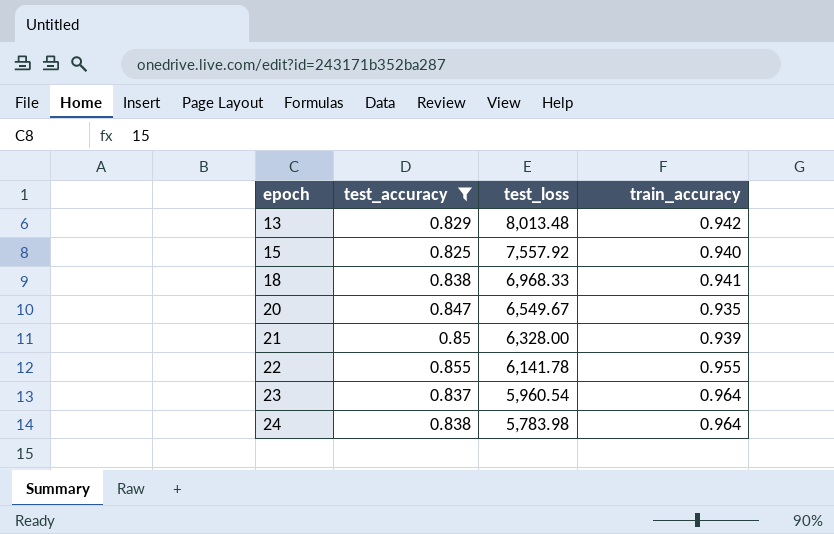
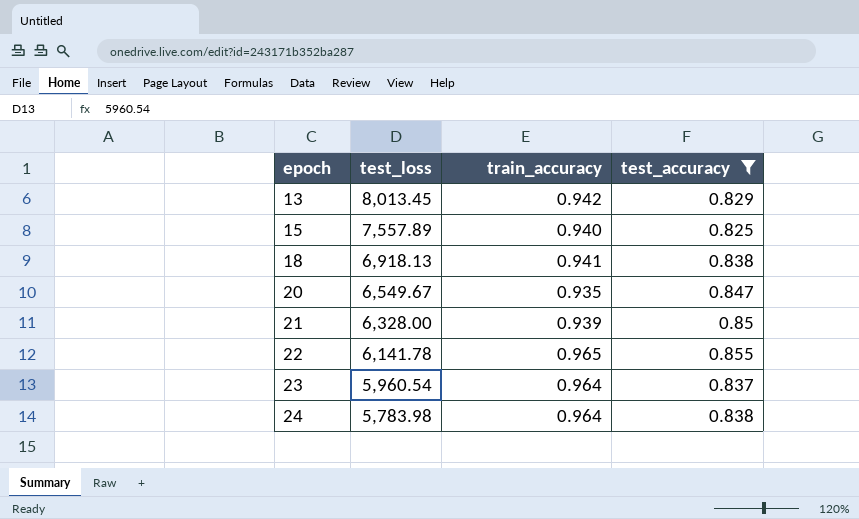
column test_accuracy | position: 2 -> 4
13 | test_loss: 8,013.48 -> 8,013.45
15 | test_loss: 7,557.92 -> 7,557.89
18 | test_loss: 6,968.33 -> 6,918.13
22 | train_accuracy: 0.955 -> 0.965

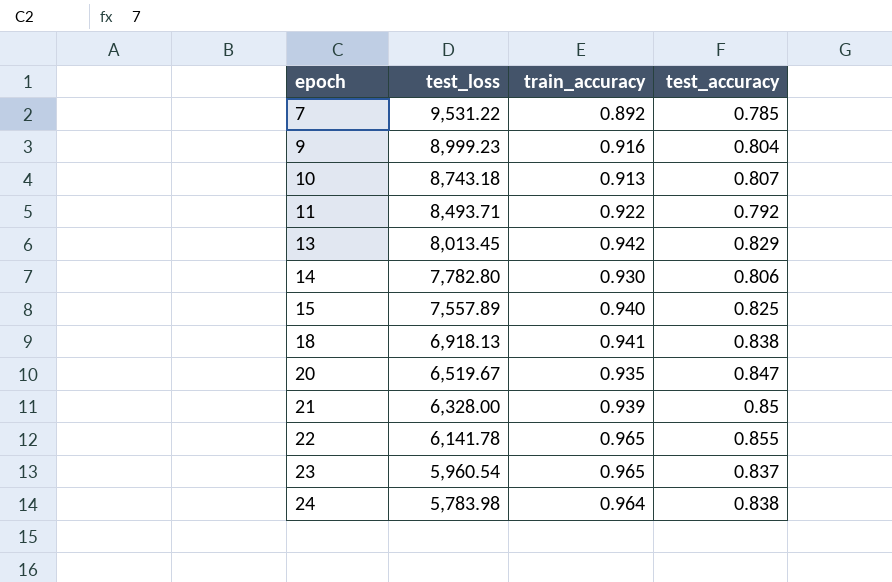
filter: test_accuracy >= 0.825 -> none
20 | test_loss: 6,549.67 -> 6,519.67
23 | train_accuracy: 0.964 -> 0.965

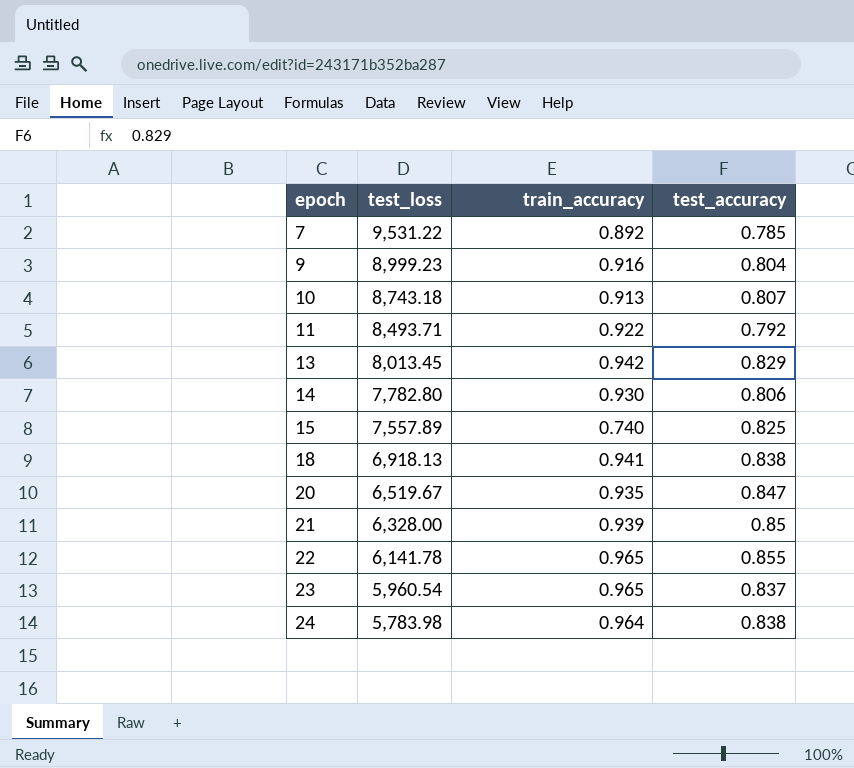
15 | train_accuracy: 0.940 -> 0.740

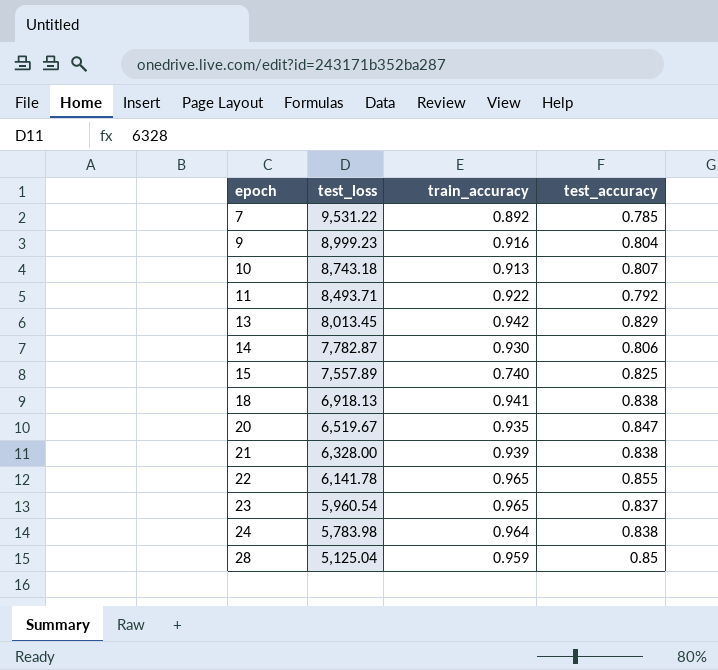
14 | test_loss: 7,782.80 -> 7,782.87
21 | test_accuracy: 0.85 -> 0.838
row 28: none -> 5,125.04 | 0.959 | 0.85

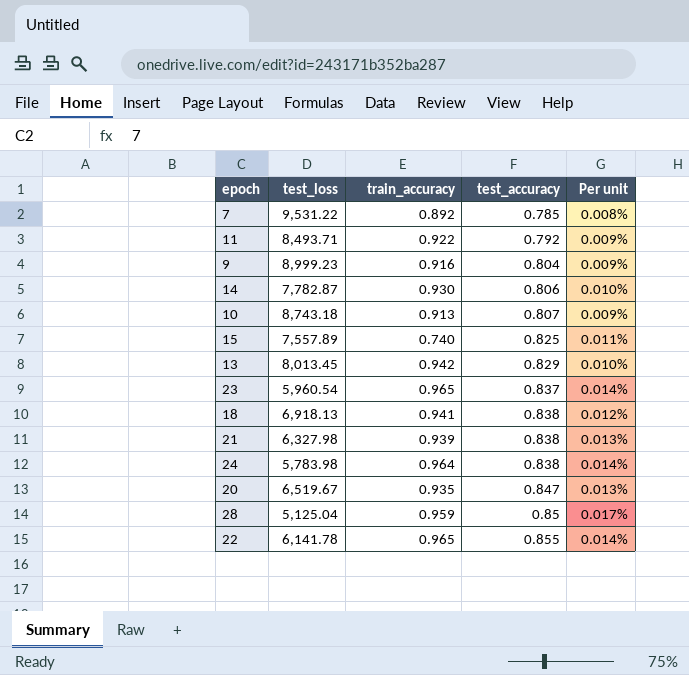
row order: epoch ascending -> test_accuracy ascending
column Per unit | formula: none -> [test_accuracy] / [test_loss]
21 | test_loss: 6,328.00 -> 6,327.98

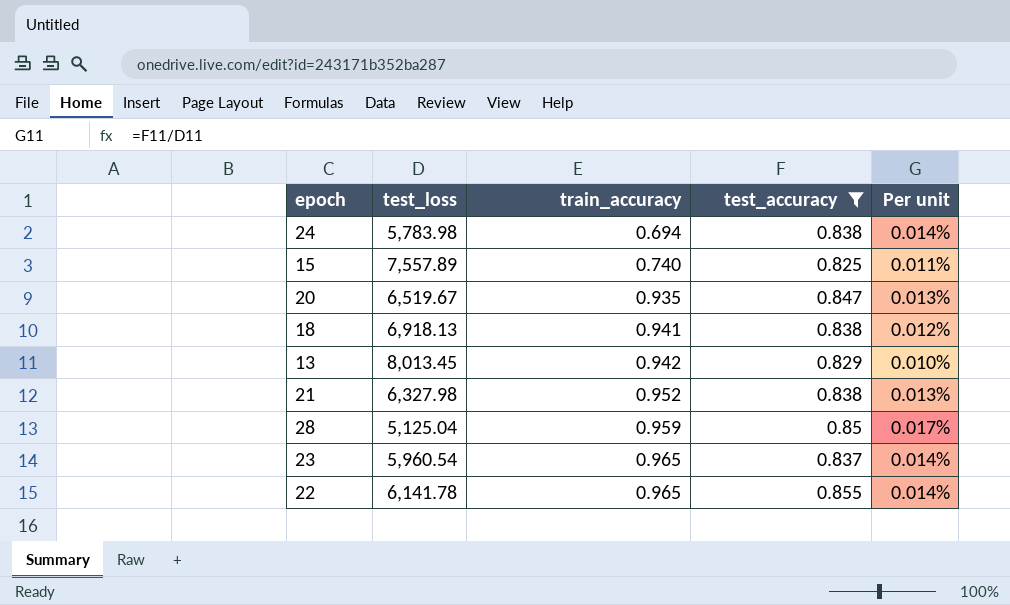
filter: none -> test_accuracy >= 0.825
row order: test_accuracy ascending -> train_accuracy ascending
24 | train_accuracy: 0.964 -> 0.694
21 | train_accuracy: 0.939 -> 0.952

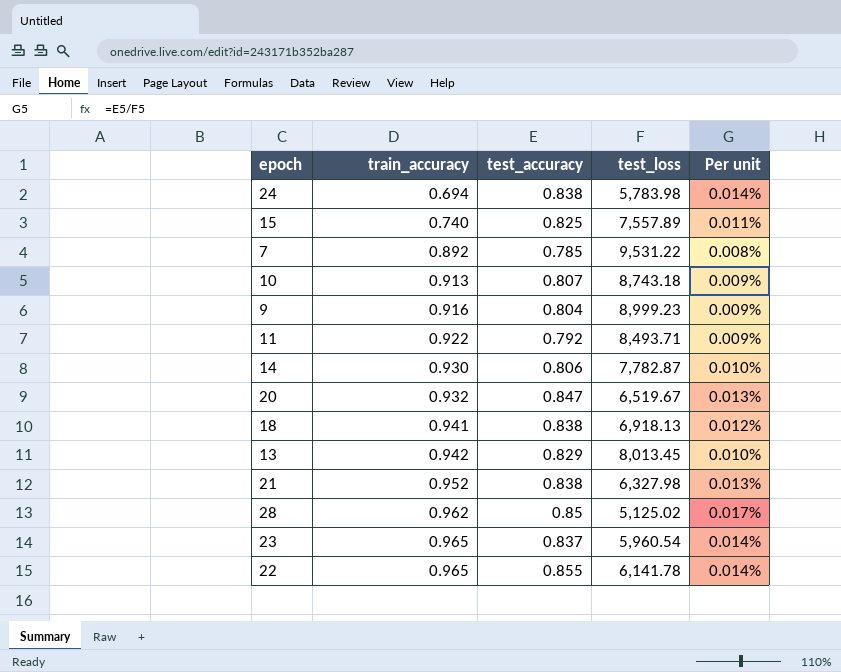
filter: test_accuracy >= 0.825 -> none
column test_loss | position: 2 -> 4
20 | train_accuracy: 0.935 -> 0.932
28 | train_accuracy: 0.959 -> 0.962
28 | test_loss: 5,125.04 -> 5,125.02

